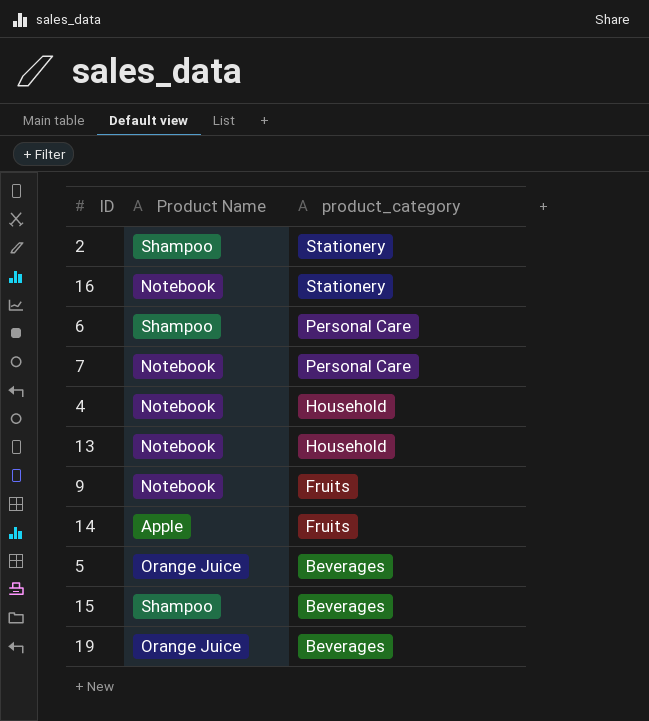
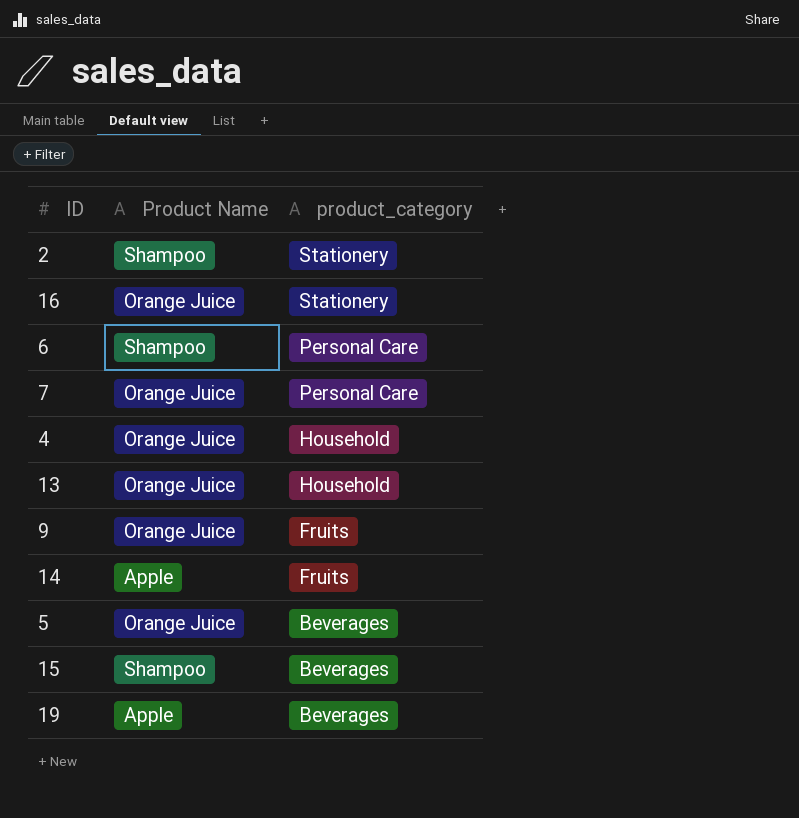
16 | Product Name: Notebook -> Orange Juice
7 | Product Name: Notebook -> Orange Juice
4 | Product Name: Notebook -> Orange Juice
13 | Product Name: Notebook -> Orange Juice
9 | Product Name: Notebook -> Orange Juice
19 | Product Name: Orange Juice -> Apple

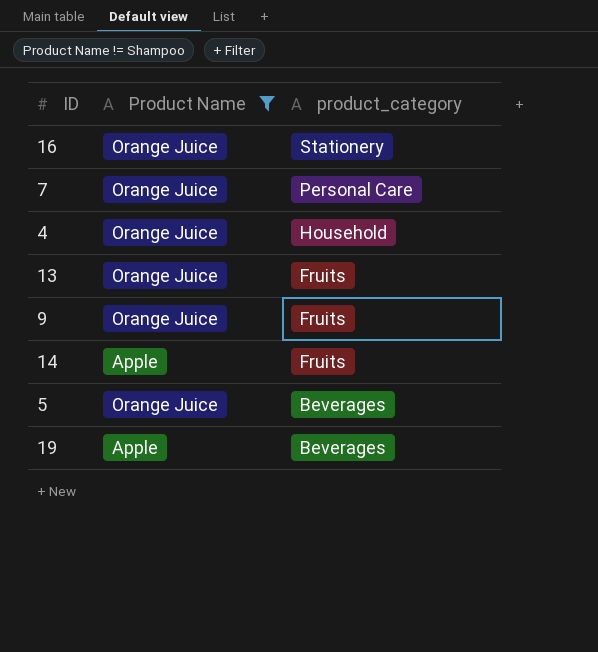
filter: none -> Product Name != Shampoo
13 | product_category: Household -> Fruits

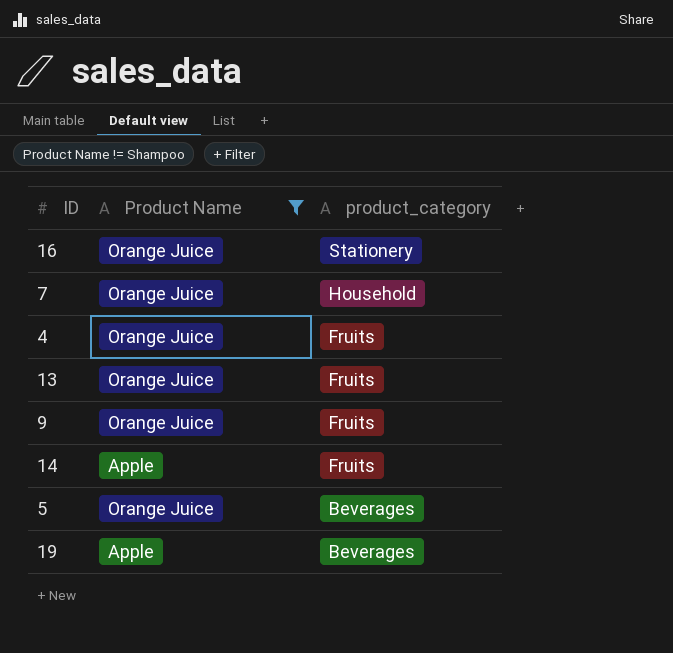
7 | product_category: Personal Care -> Household
4 | product_category: Household -> Fruits

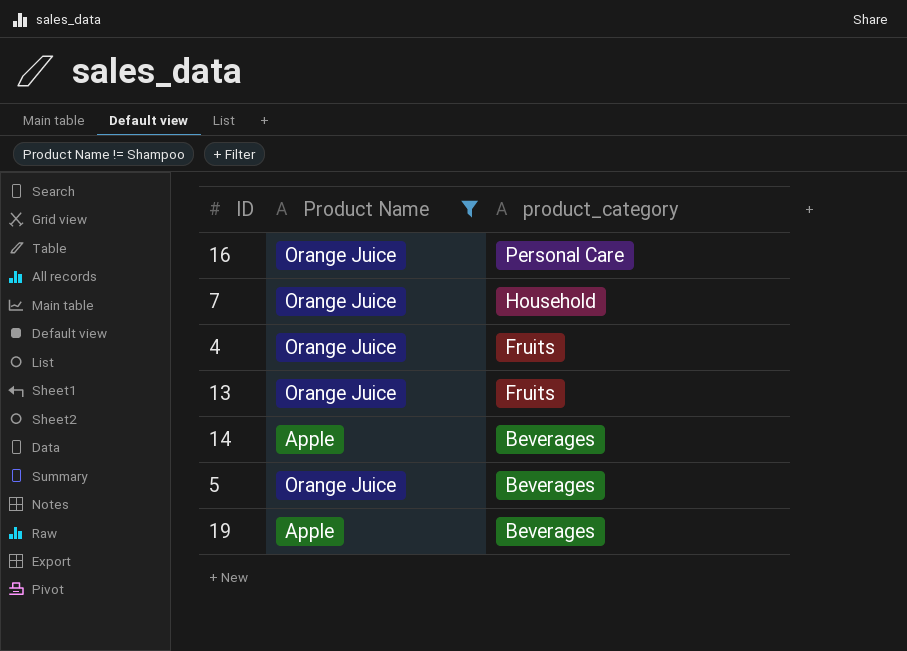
row 9: Orange Juice | Fruits -> none
16 | product_category: Stationery -> Personal Care
14 | product_category: Fruits -> Beverages

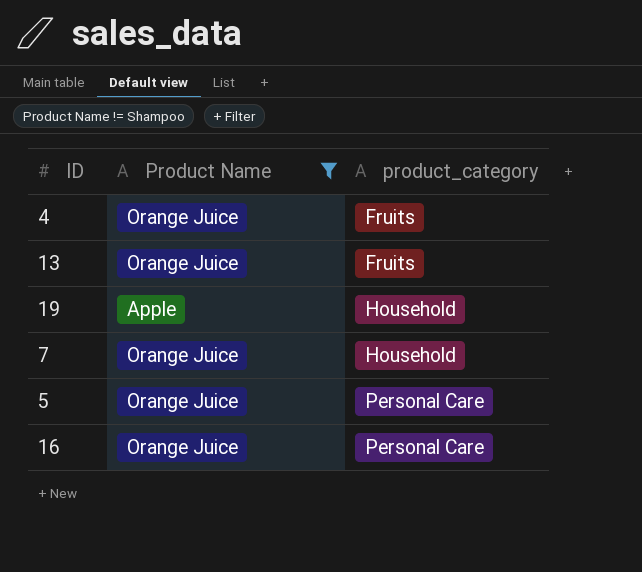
row order: product_category descending -> product_category ascending
row 14: Apple | Beverages -> none
19 | product_category: Beverages -> Household
5 | product_category: Beverages -> Personal Care

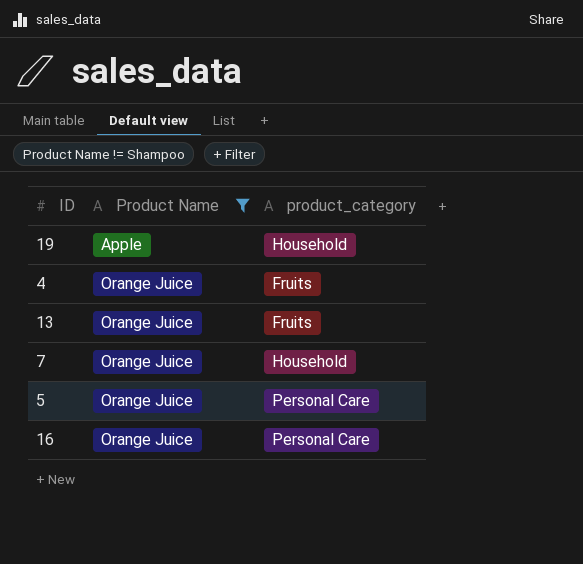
row order: product_category ascending -> Product Name ascending

